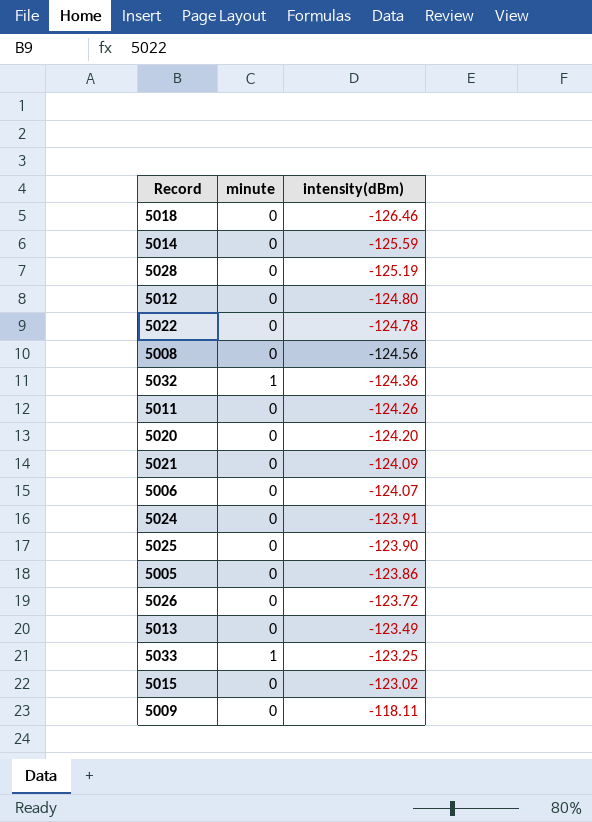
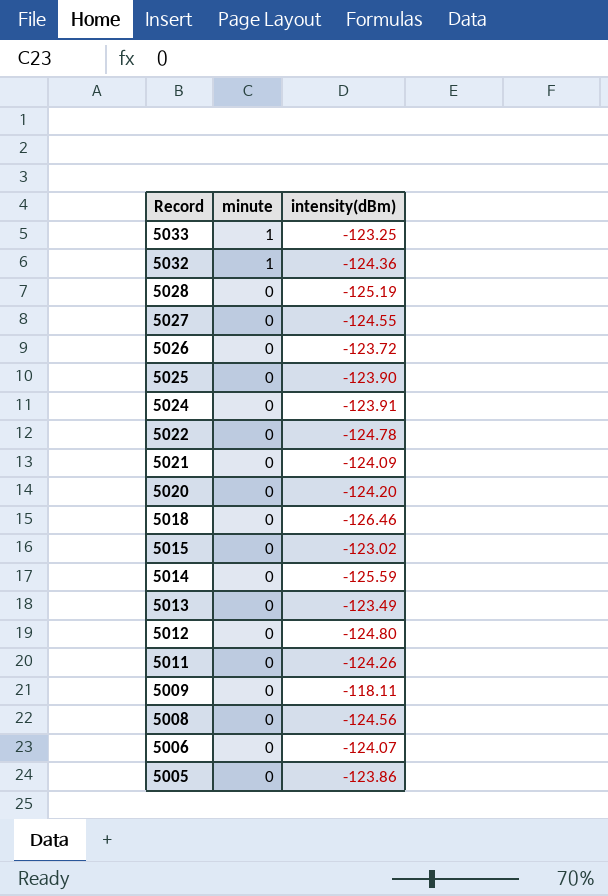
row order: intensity(dBm) ascending -> Record descending
row 5027: none -> 0 | -124.55

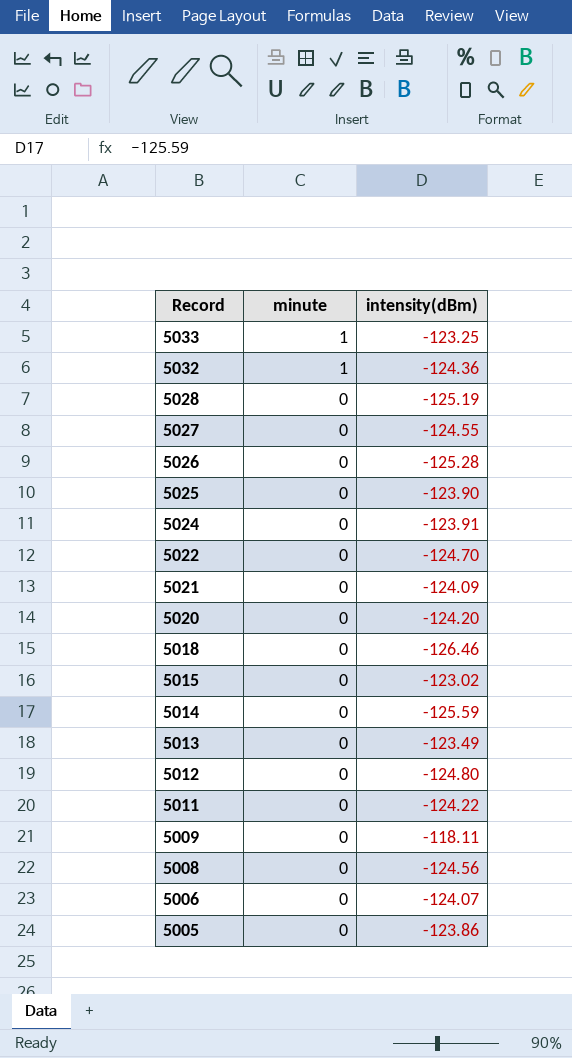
5026 | intensity(dBm): -123.72 -> -125.28
5022 | intensity(dBm): -124.78 -> -124.70
5011 | intensity(dBm): -124.26 -> -124.22

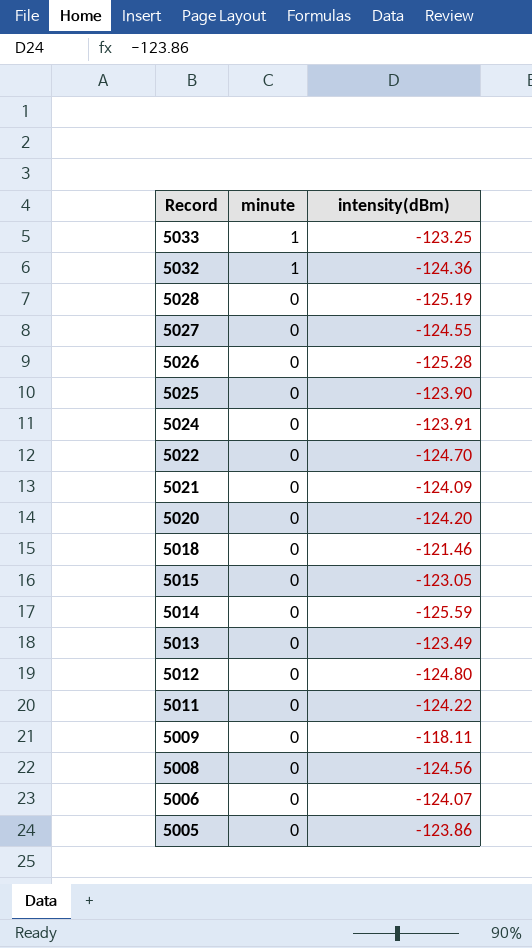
5018 | intensity(dBm): -126.46 -> -121.46
5015 | intensity(dBm): -123.02 -> -123.05

